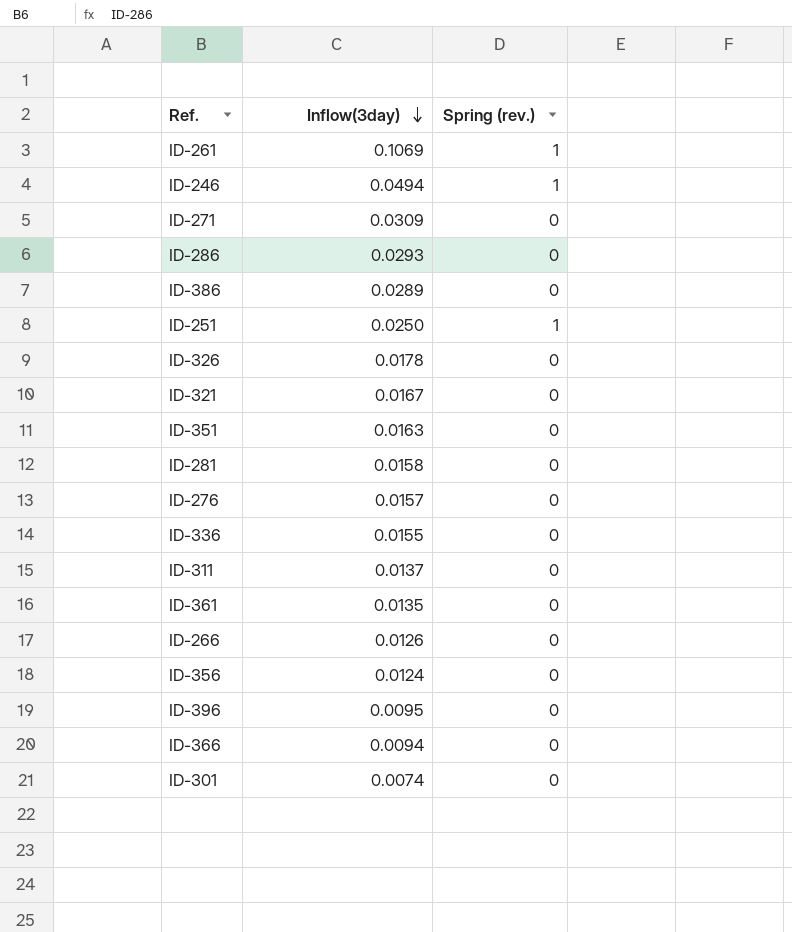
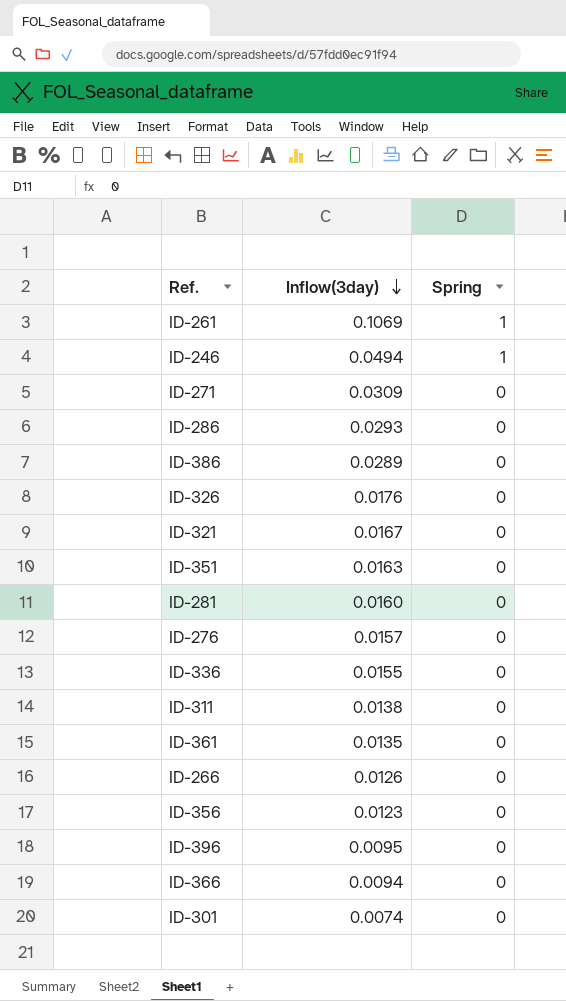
column name: Spring (rev.) -> Spring
row ID-251: 0.0250 | 1 -> none
ID-326 | Inflow(3day): 0.0178 -> 0.0176
ID-281 | Inflow(3day): 0.0158 -> 0.0160
ID-311 | Inflow(3day): 0.0137 -> 0.0138
ID-356 | Inflow(3day): 0.0124 -> 0.0123

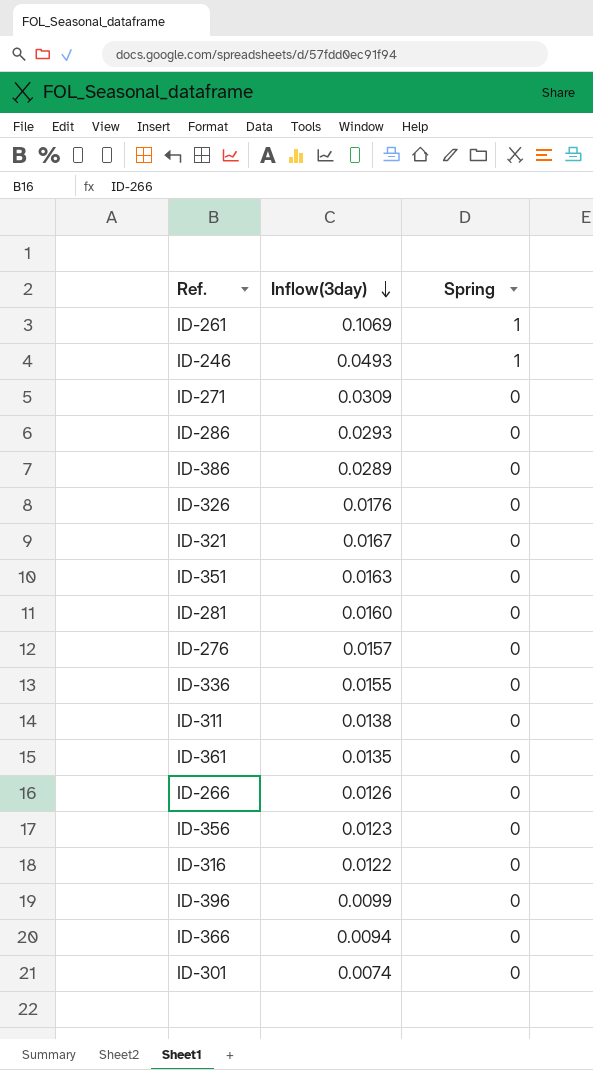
ID-246 | Inflow(3day): 0.0494 -> 0.0493
row ID-316: none -> 0.0122 | 0
ID-396 | Inflow(3day): 0.0095 -> 0.0099

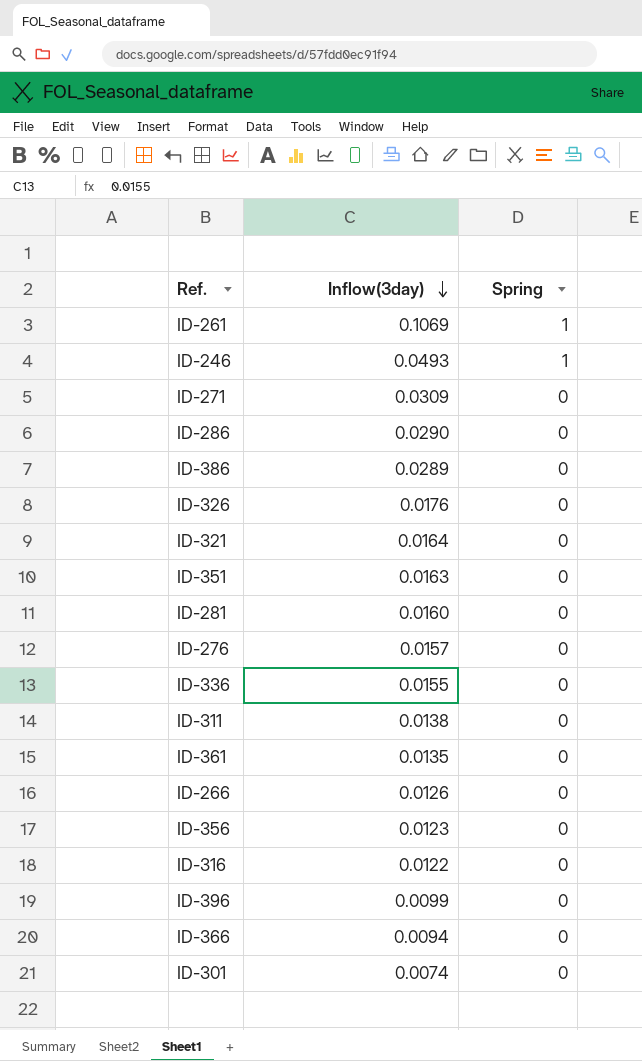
ID-286 | Inflow(3day): 0.0293 -> 0.0290
ID-321 | Inflow(3day): 0.0167 -> 0.0164

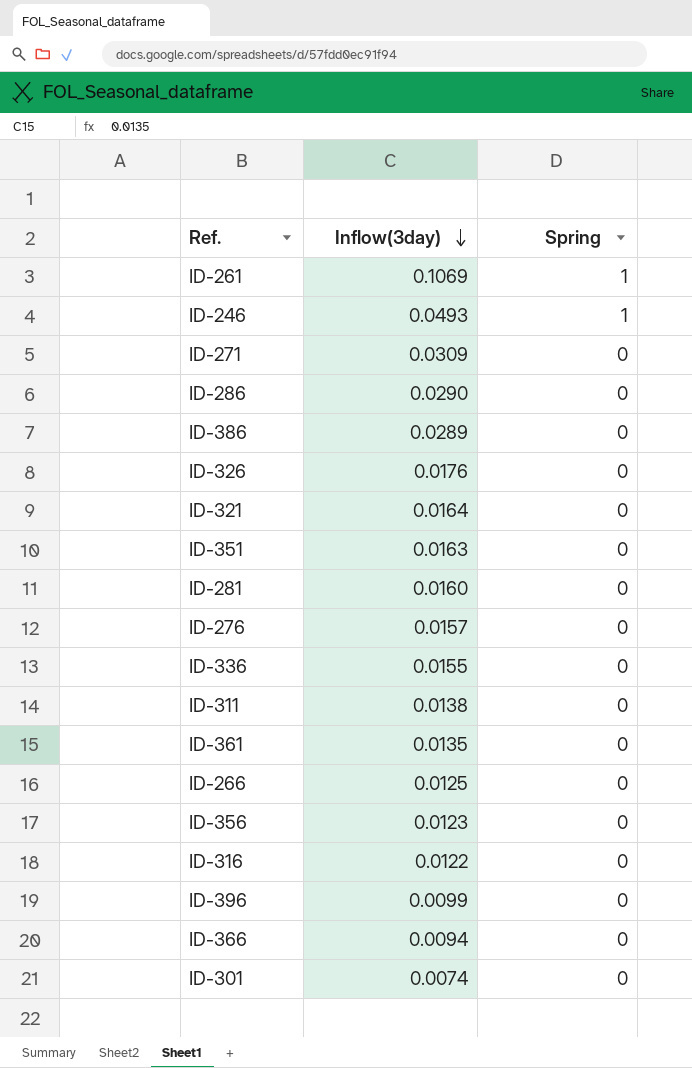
ID-266 | Inflow(3day): 0.0126 -> 0.0125

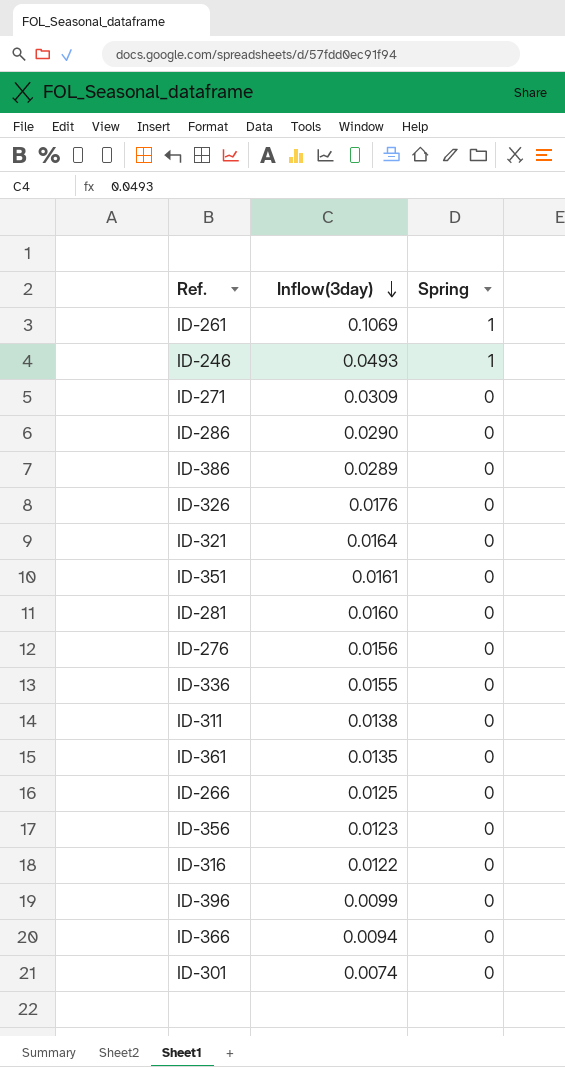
ID-351 | Inflow(3day): 0.0163 -> 0.0161
ID-276 | Inflow(3day): 0.0157 -> 0.0156

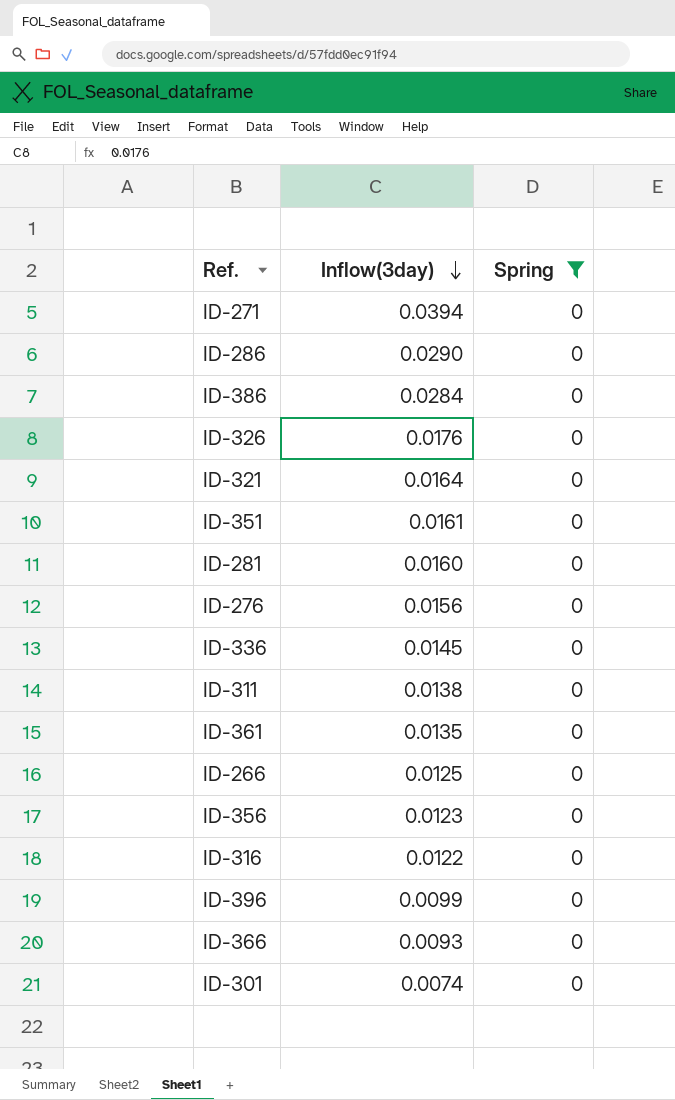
filter: none -> Spring = 0
ID-271 | Inflow(3day): 0.0309 -> 0.0394
ID-386 | Inflow(3day): 0.0289 -> 0.0284
ID-336 | Inflow(3day): 0.0155 -> 0.0145
ID-366 | Inflow(3day): 0.0094 -> 0.0093

